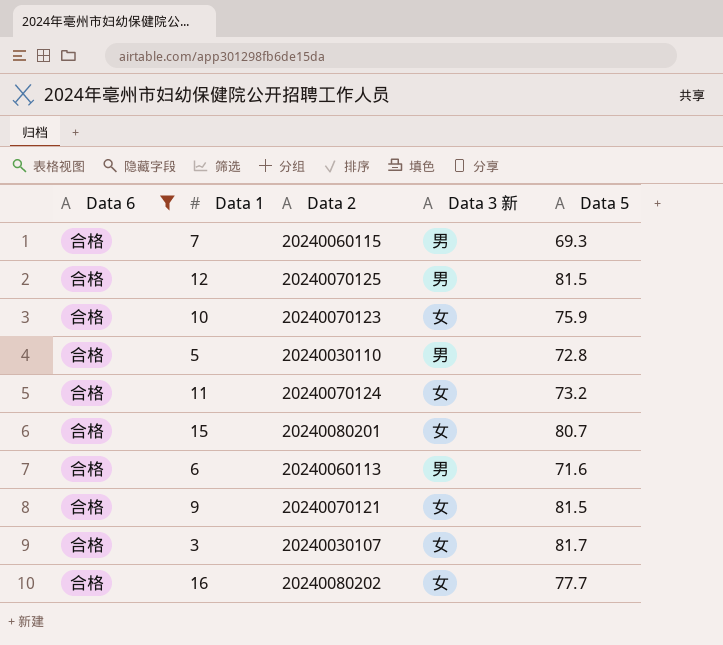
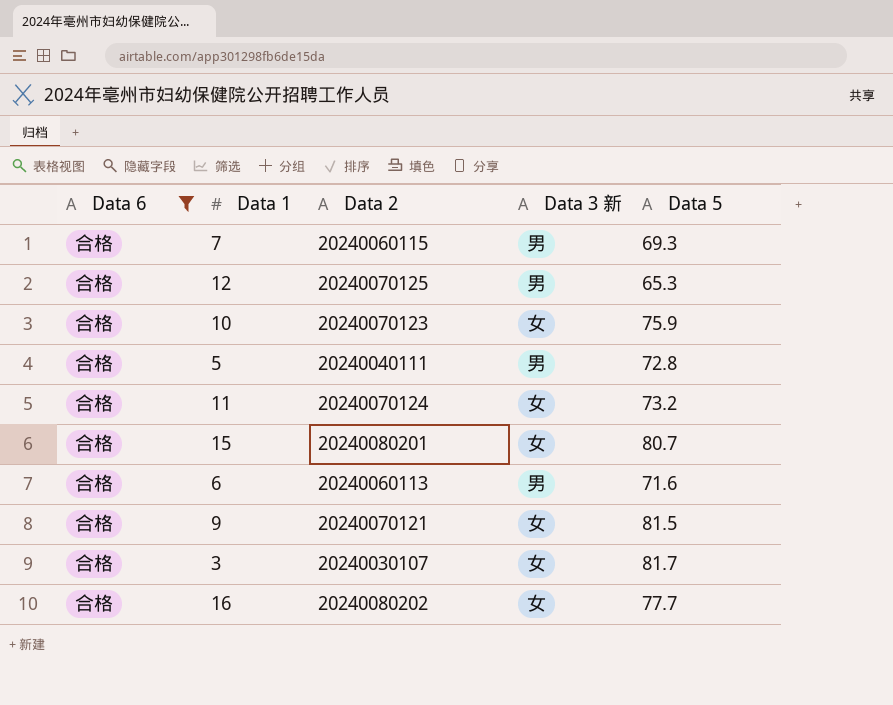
12 | Data 5: 81.5 -> 65.3
5 | Data 2: 20240030110 -> 20240040111

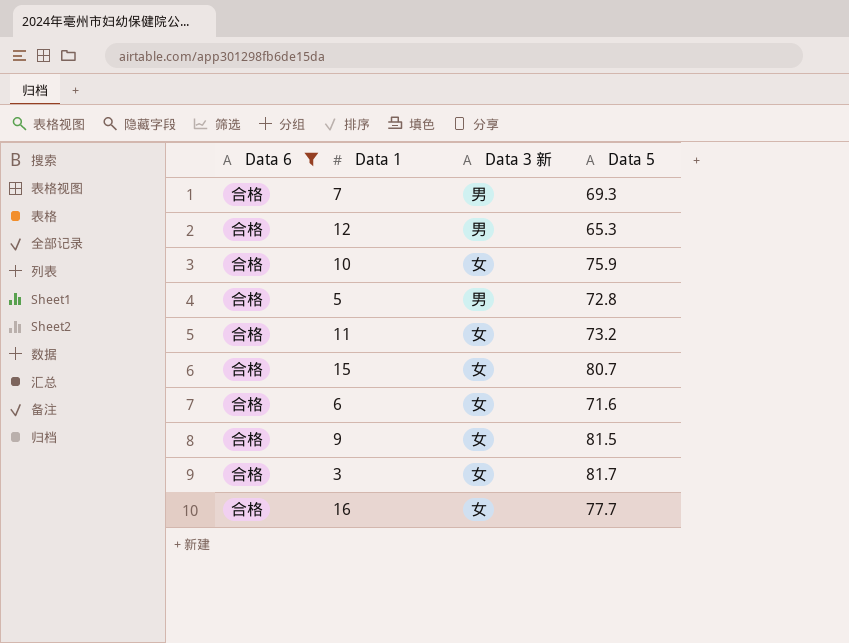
column Data 2 | position: 3 -> none
6 | Data 3 新: 男 -> 女

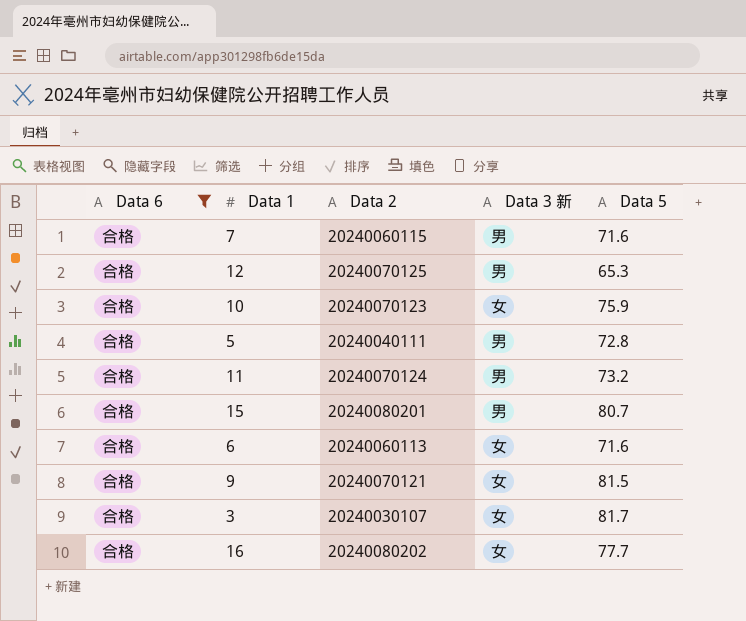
column Data 2 | position: none -> 3
7 | Data 5: 69.3 -> 71.6
11 | Data 3 新: 女 -> 男
15 | Data 3 新: 女 -> 男

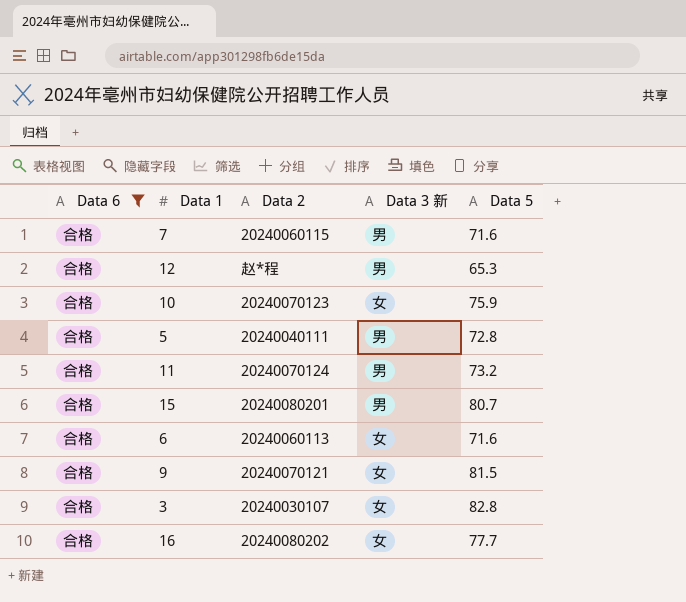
12 | Data 2: 20240070125 -> 赵*程
3 | Data 5: 81.7 -> 82.8

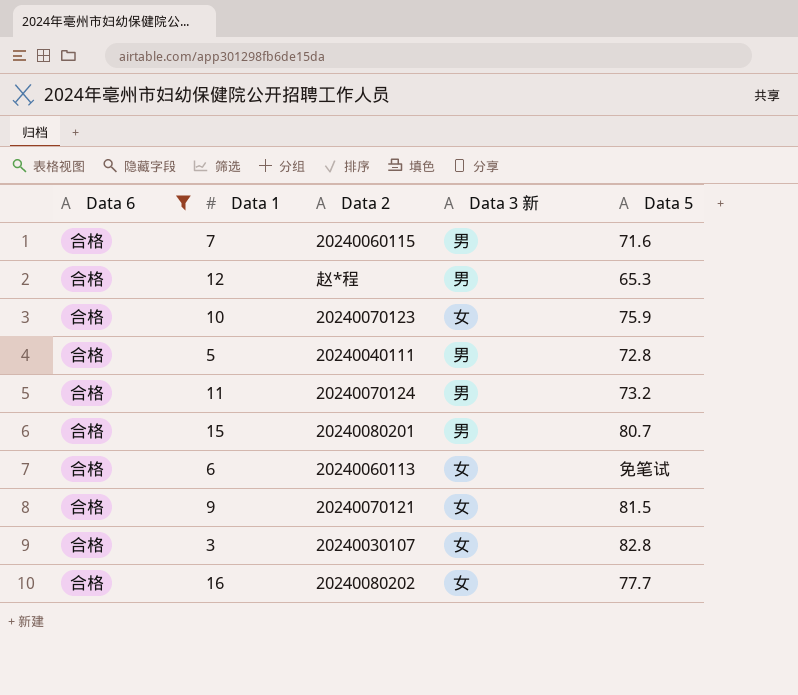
6 | Data 5: 71.6 -> 免笔试

